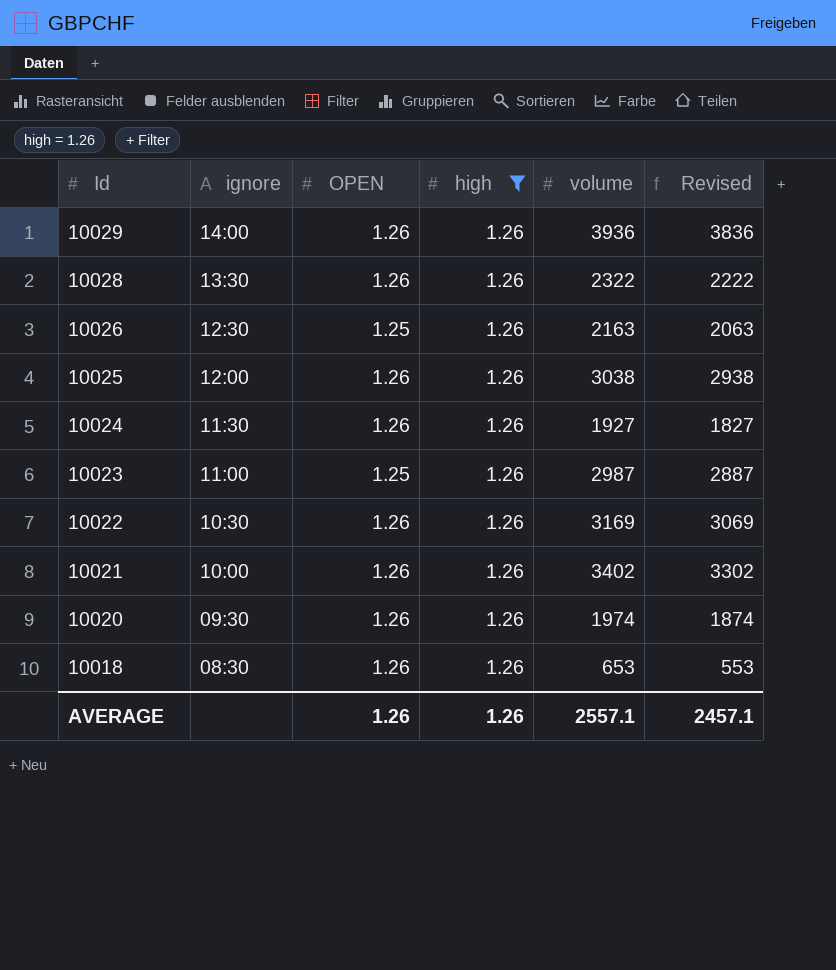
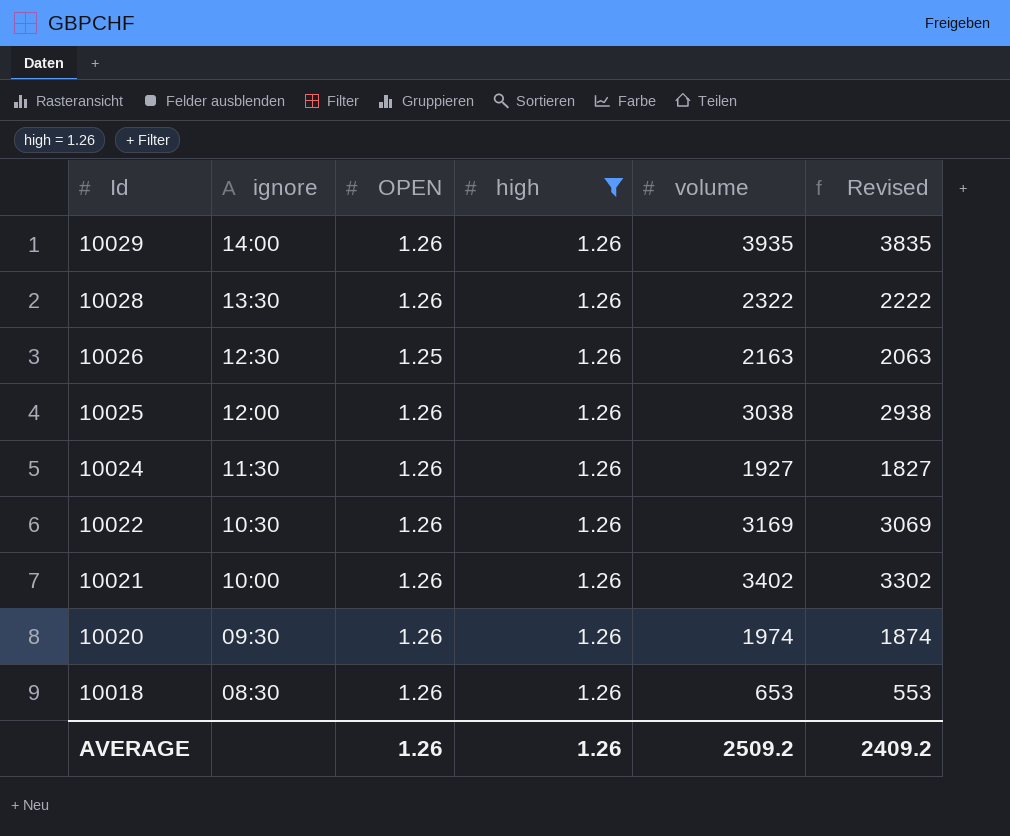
row 10023: 11:00 | 1.25 | 1.26 | 2987 | 2887 -> none
10029 | volume: 3936 -> 3935
10029 | Revised: 3836 -> 3835
AVERAGE | volume: 2557.1 -> 2509.2
AVERAGE | Revised: 2457.1 -> 2409.2

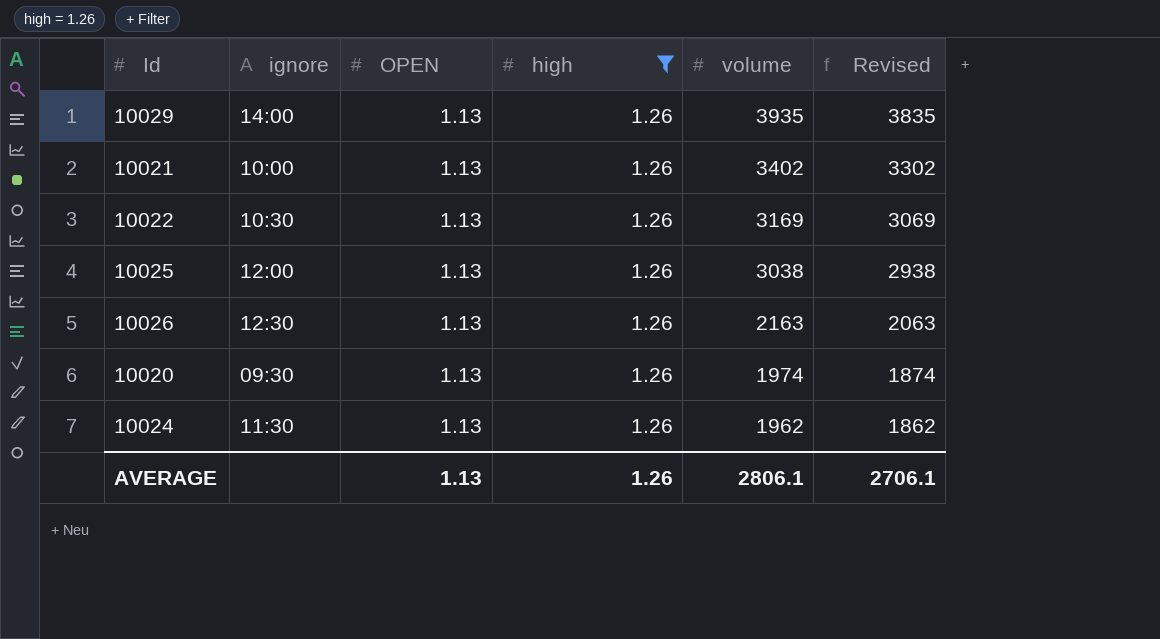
row order: Id descending -> volume descending
row 10028: 13:30 | 1.26 | 1.26 | 2322 | 2222 -> none
row 10018: 08:30 | 1.26 | 1.26 | 653 | 553 -> none
10029 | OPEN: 1.26 -> 1.13
10021 | OPEN: 1.26 -> 1.13
10022 | OPEN: 1.26 -> 1.13
10025 | OPEN: 1.26 -> 1.13
10026 | OPEN: 1.25 -> 1.13
10020 | OPEN: 1.26 -> 1.13
10024 | OPEN: 1.26 -> 1.13
10024 | volume: 1927 -> 1962
10024 | Revised: 1827 -> 1862
AVERAGE | OPEN: 1.26 -> 1.13
AVERAGE | volume: 2509.2 -> 2806.1
AVERAGE | Revised: 2409.2 -> 2706.1

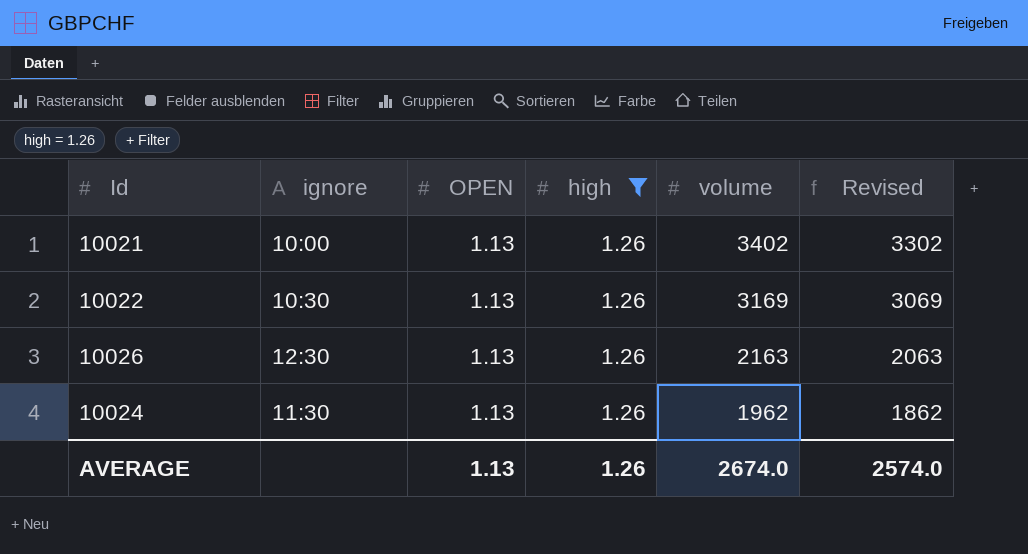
row 10029: 14:00 | 1.13 | 1.26 | 3935 | 3835 -> none
row 10025: 12:00 | 1.13 | 1.26 | 3038 | 2938 -> none
row 10020: 09:30 | 1.13 | 1.26 | 1974 | 1874 -> none
AVERAGE | volume: 2806.1 -> 2674.0
AVERAGE | Revised: 2706.1 -> 2574.0

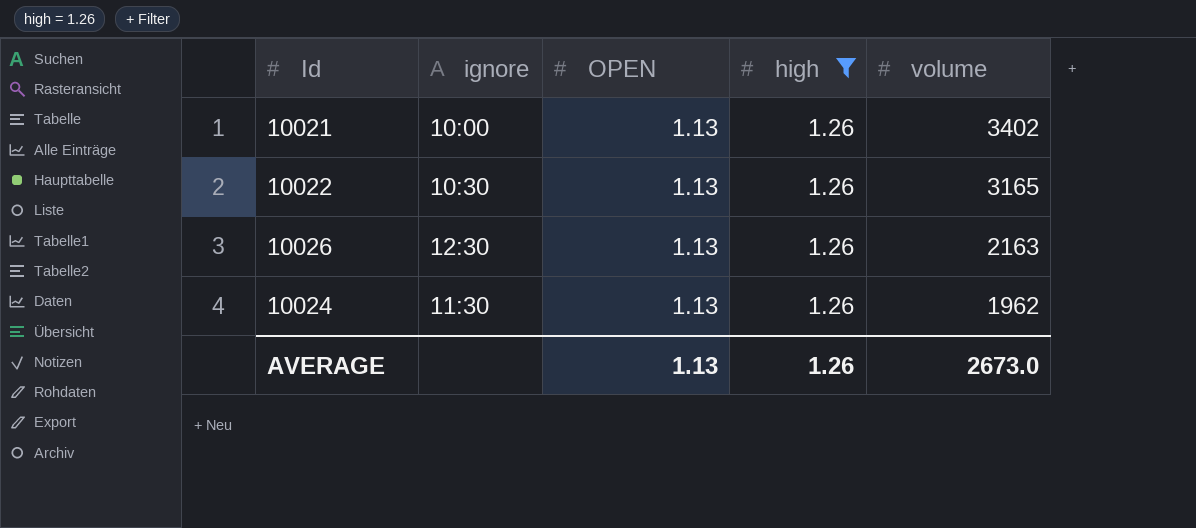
column Revised | formula: [volume] - 100 -> none
10022 | volume: 3169 -> 3165
AVERAGE | volume: 2674.0 -> 2673.0

